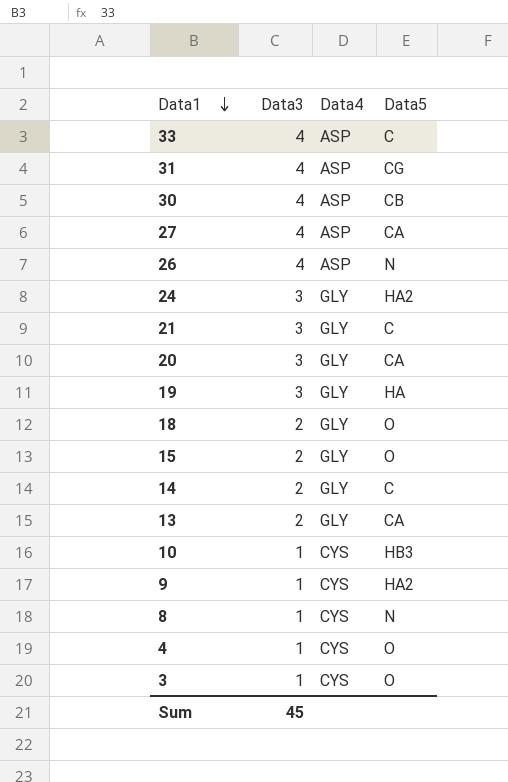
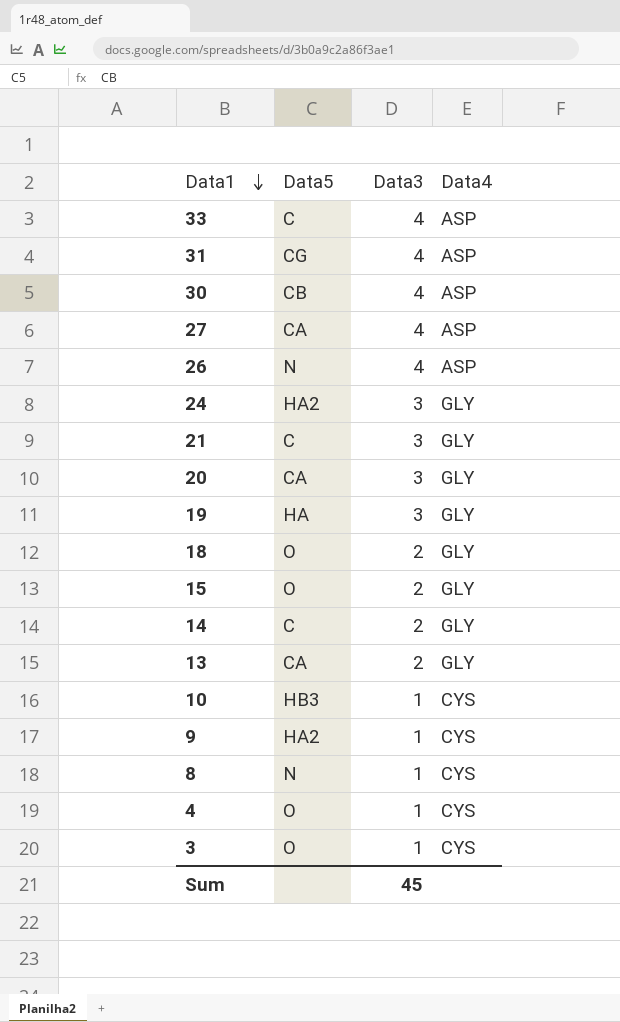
column Data5 | position: 4 -> 2

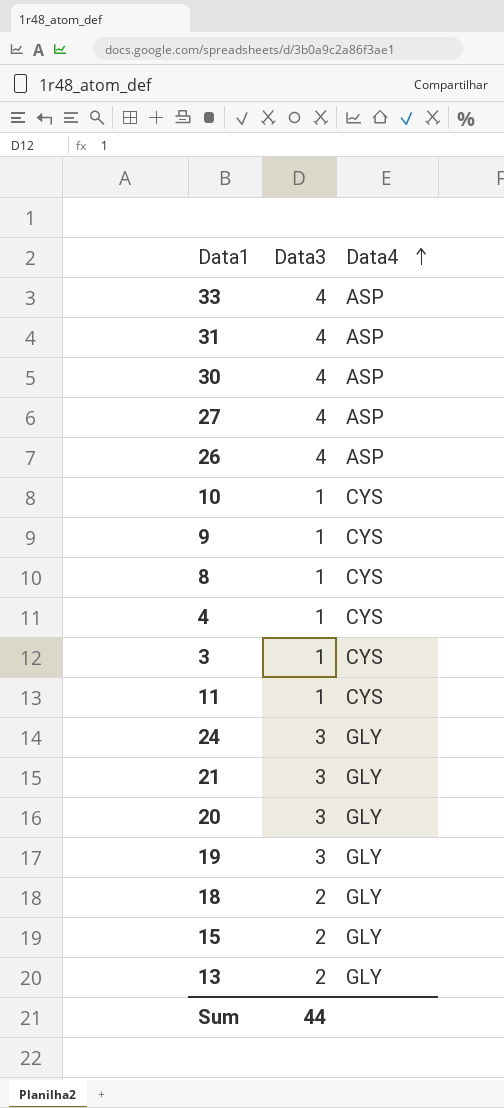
row order: Data1 descending -> Data4 ascending
column Data5 | position: 2 -> none
row 14: C | 2 | GLY -> none
row 11: none -> 1 | CYS
Sum | Data3: 45 -> 44

